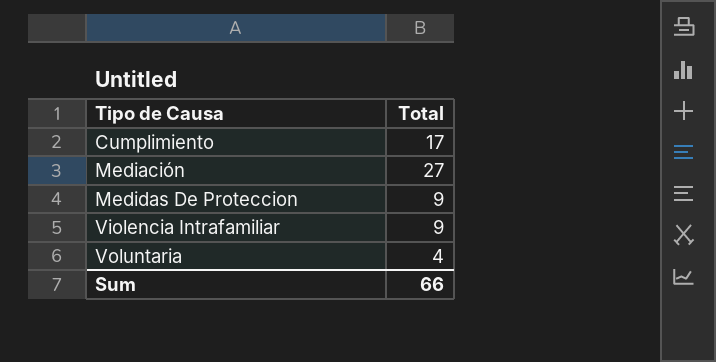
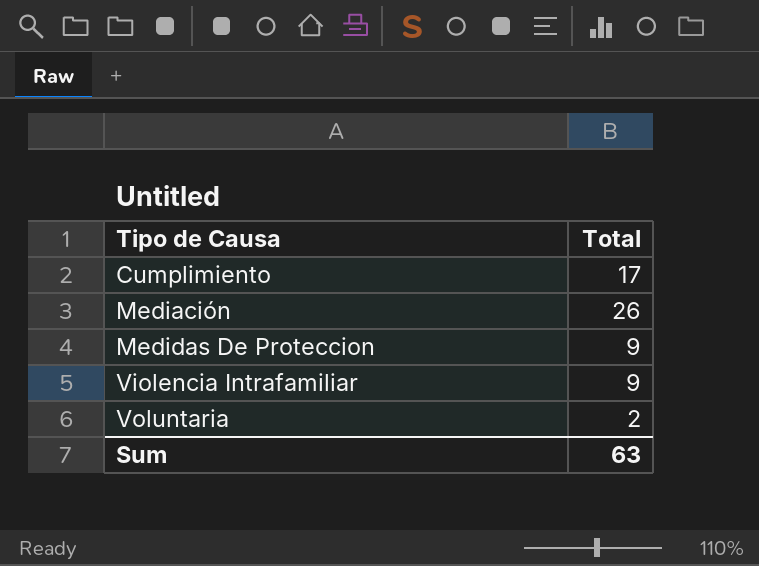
Mediación | Total: 27 -> 26
Voluntaria | Total: 4 -> 2
Sum | Total: 66 -> 63

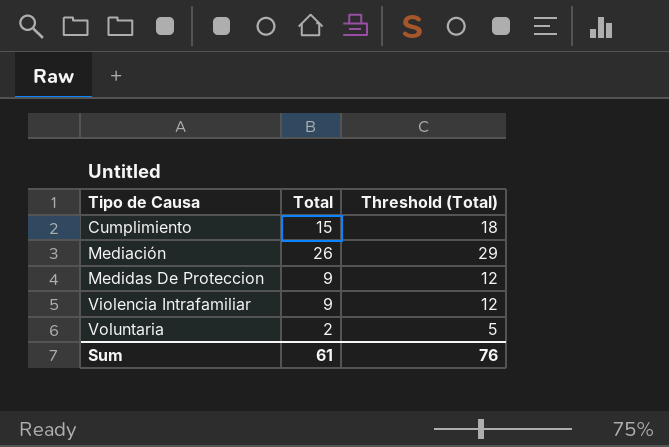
column Threshold (Total) | formula: none -> [Total] + 3
Cumplimiento | Total: 17 -> 15
Sum | Total: 63 -> 61

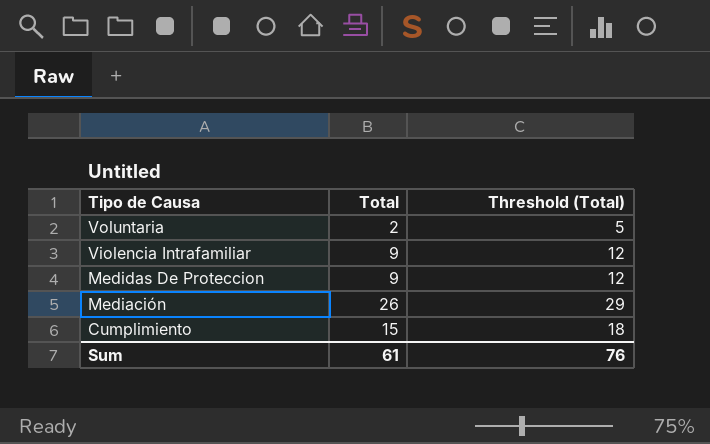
row order: Tipo de Causa ascending -> Tipo de Causa descending

